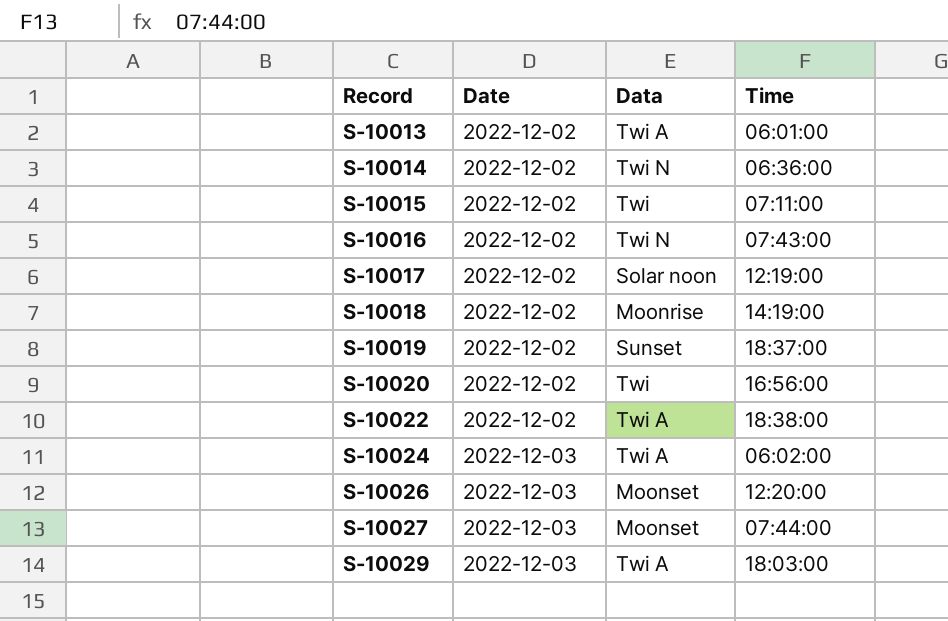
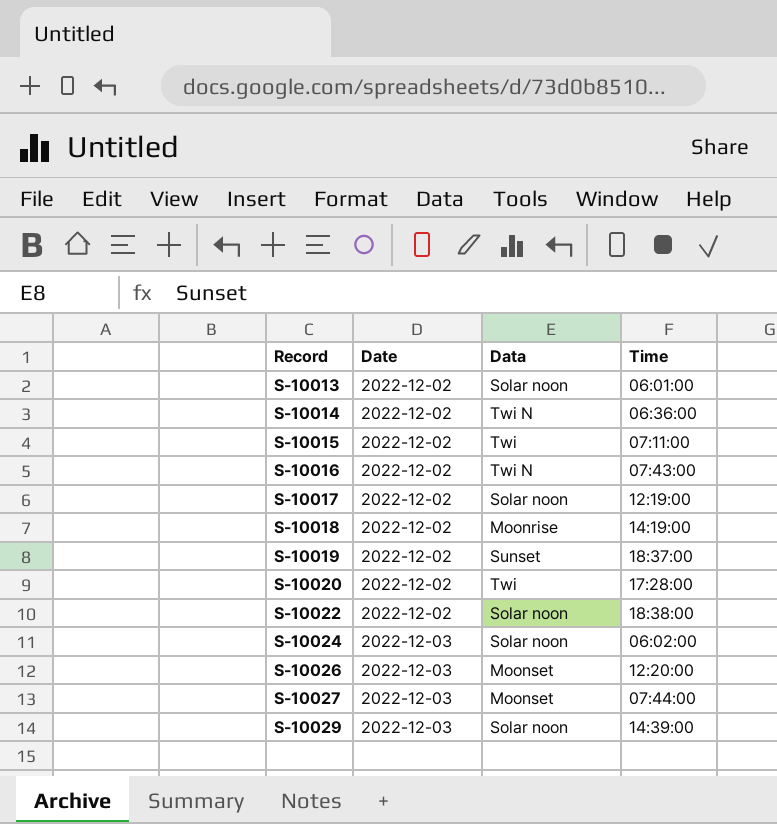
S-10013 | Data: Twi A -> Solar noon
S-10020 | Time: 16:56:00 -> 17:28:00
S-10022 | Data: Twi A -> Solar noon
S-10024 | Data: Twi A -> Solar noon
S-10029 | Data: Twi A -> Solar noon
S-10029 | Time: 18:03:00 -> 14:39:00

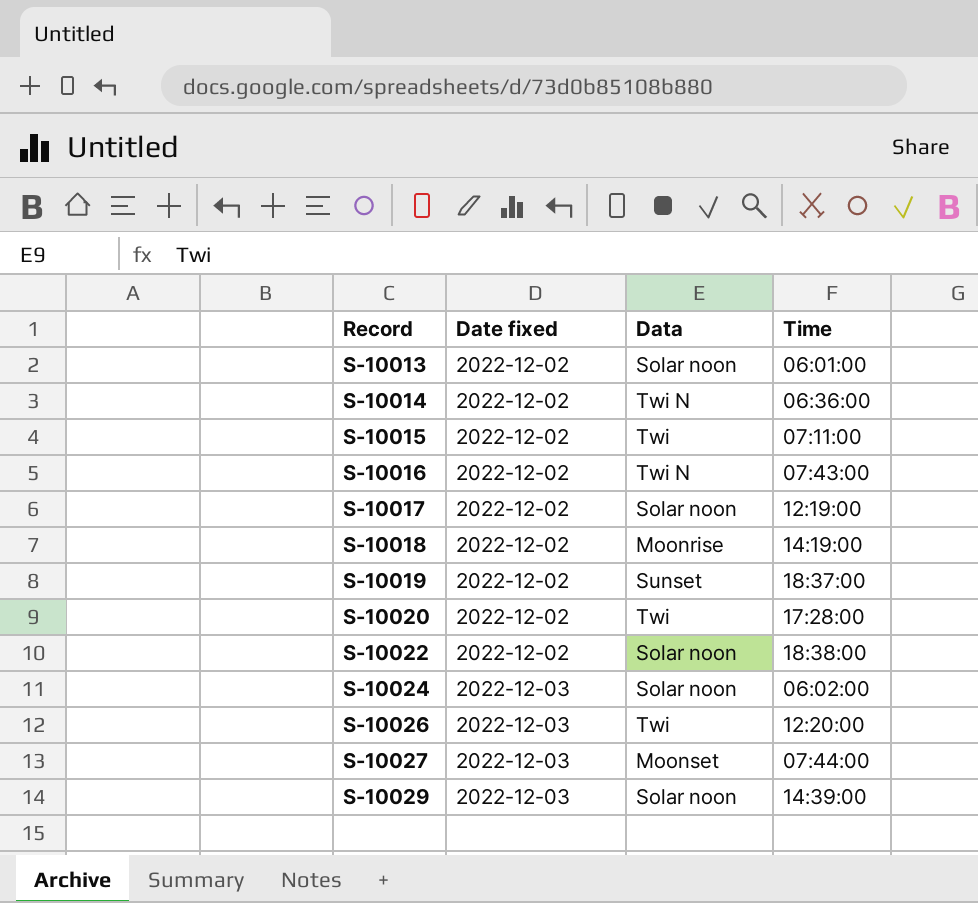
column name: Date -> Date fixed
S-10026 | Data: Moonset -> Twi

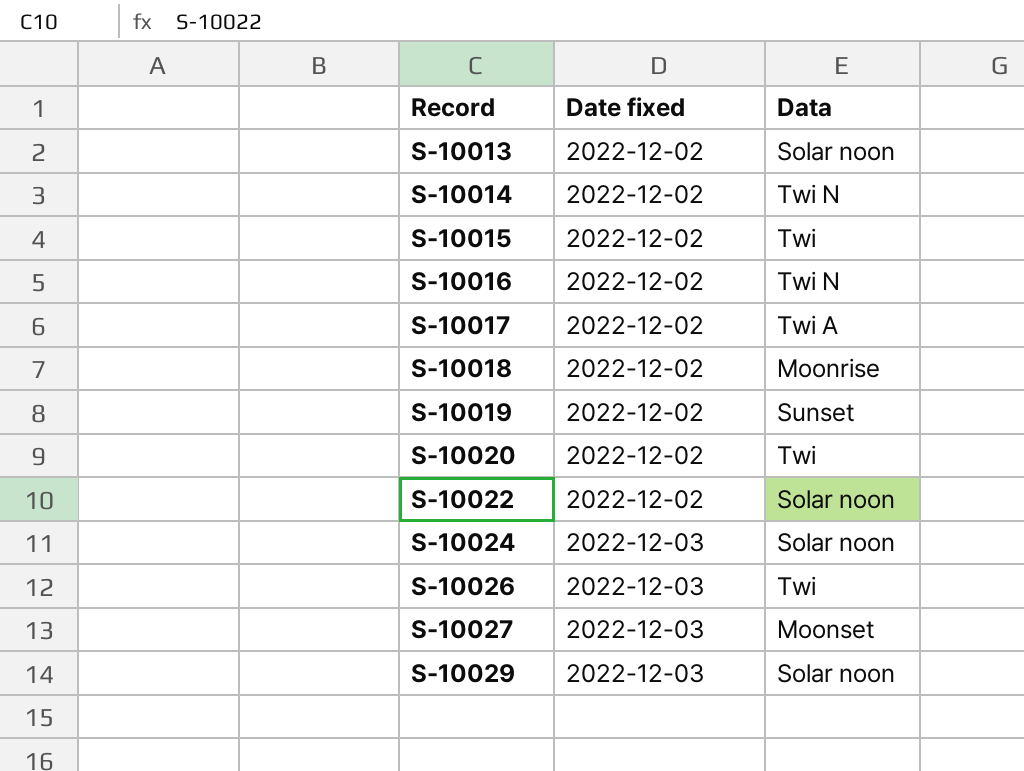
column Time | position: 4 -> none
S-10017 | Data: Solar noon -> Twi A

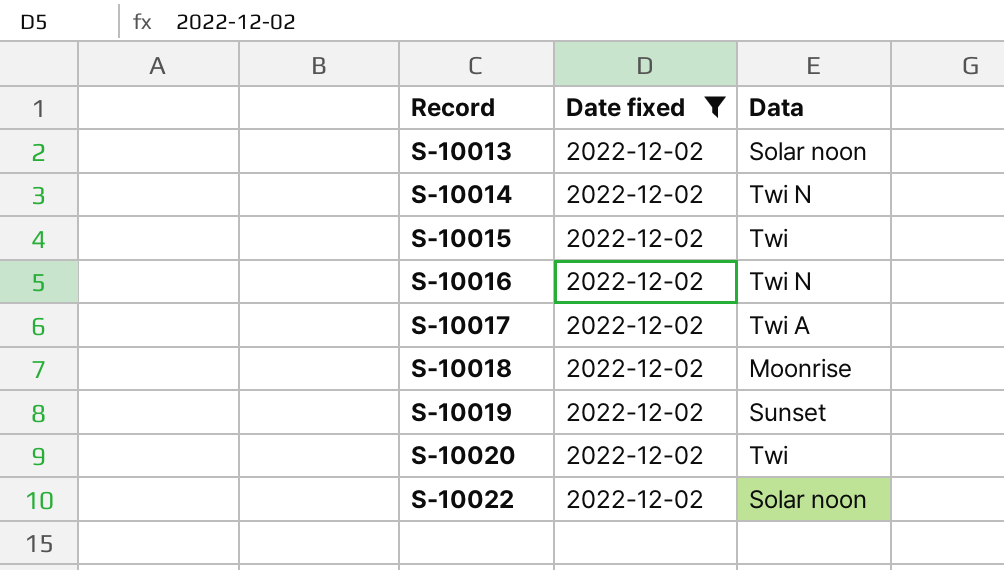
filter: none -> Date fixed = 2022-12-02

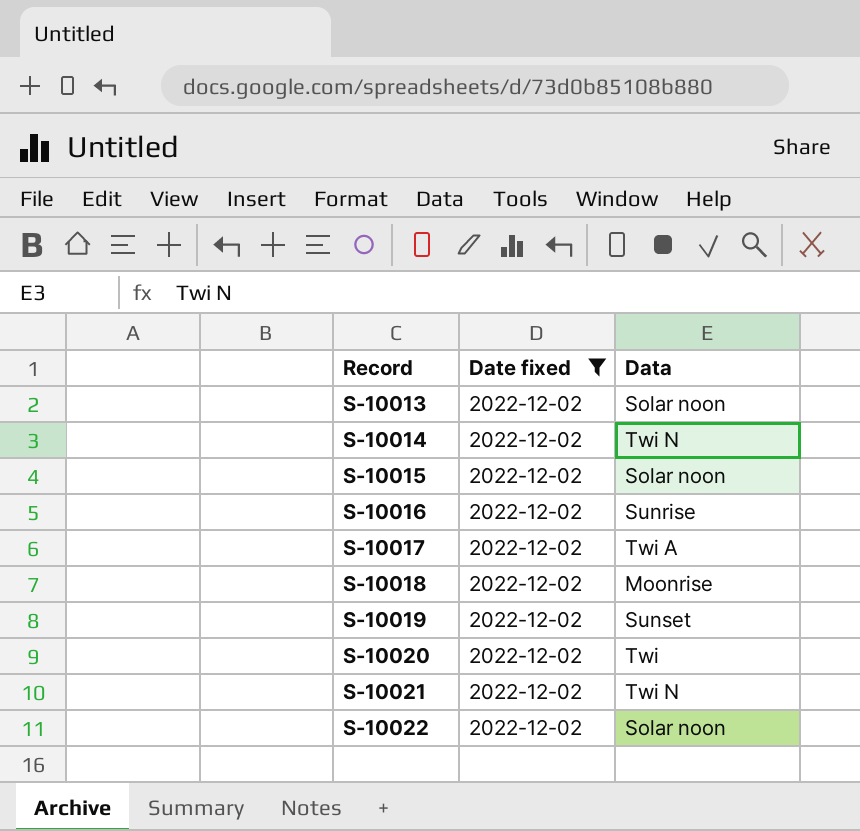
S-10015 | Data: Twi -> Solar noon
S-10016 | Data: Twi N -> Sunrise
row S-10021: none -> 2022-12-02 | Twi N

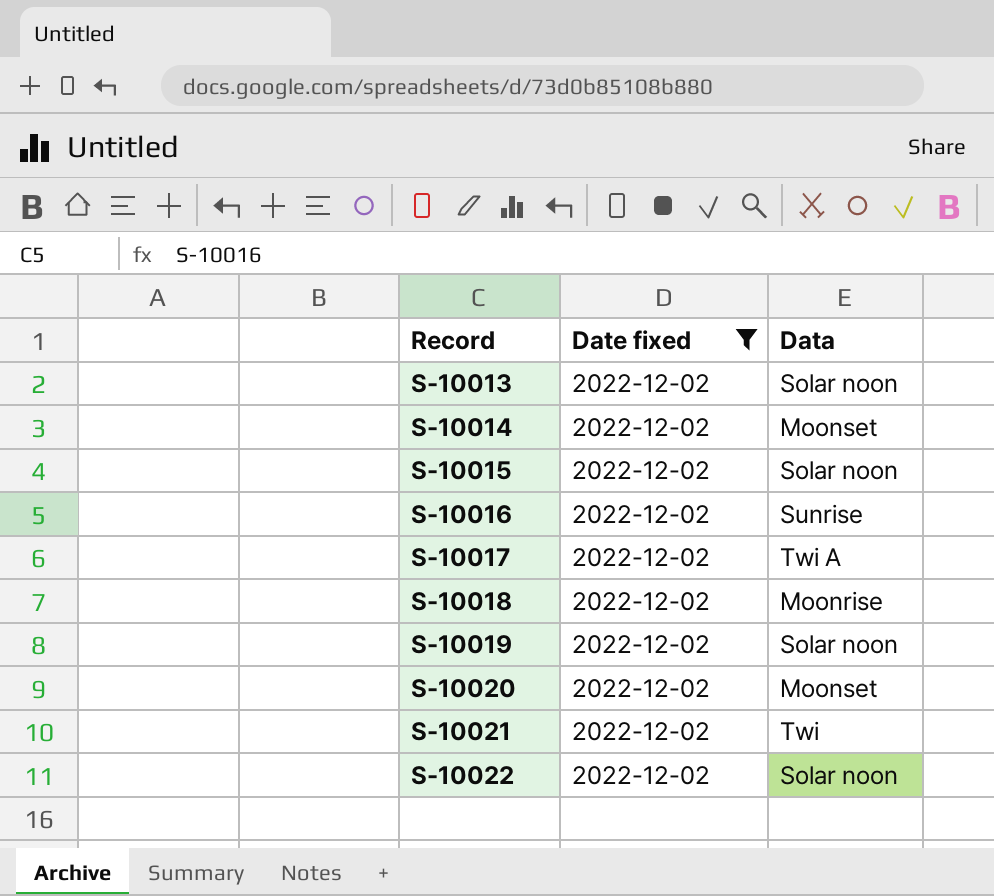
S-10014 | Data: Twi N -> Moonset
S-10019 | Data: Sunset -> Solar noon
S-10020 | Data: Twi -> Moonset
S-10021 | Data: Twi N -> Twi

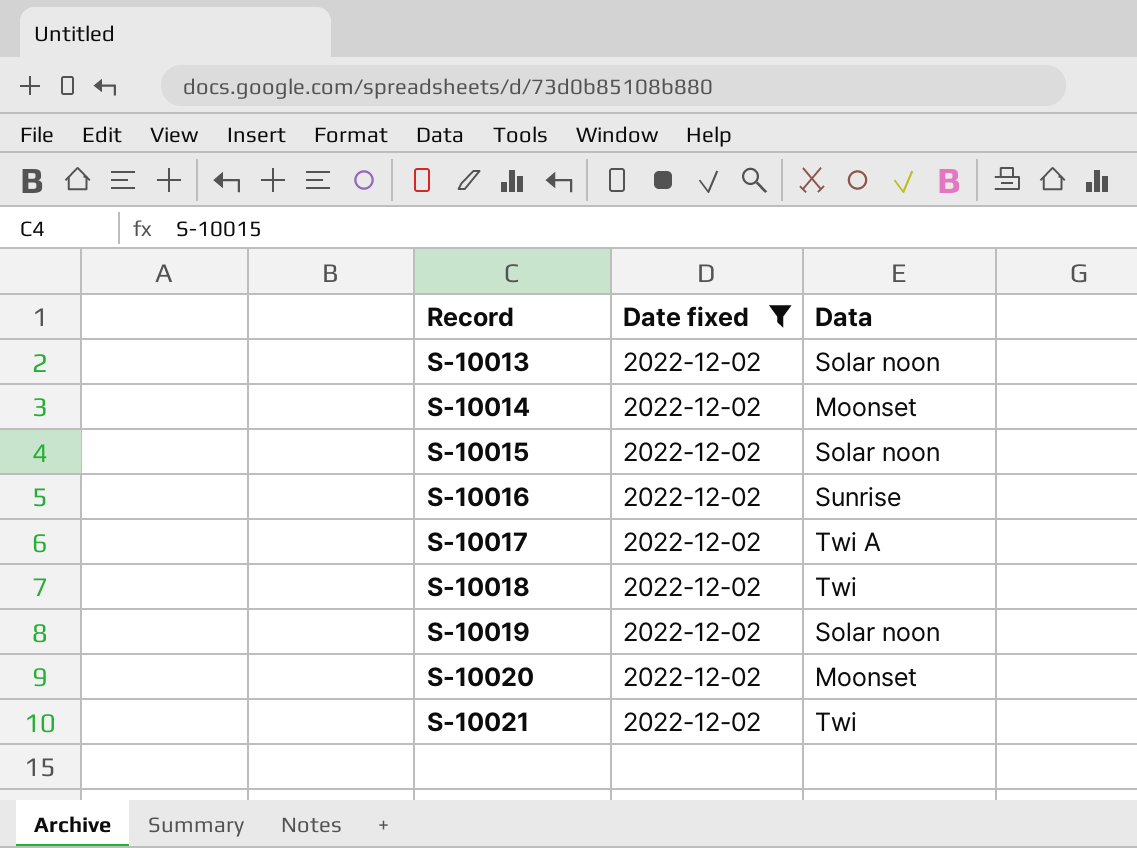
row S-10022: 2022-12-02 | Solar noon -> none
S-10018 | Data: Moonrise -> Twi

